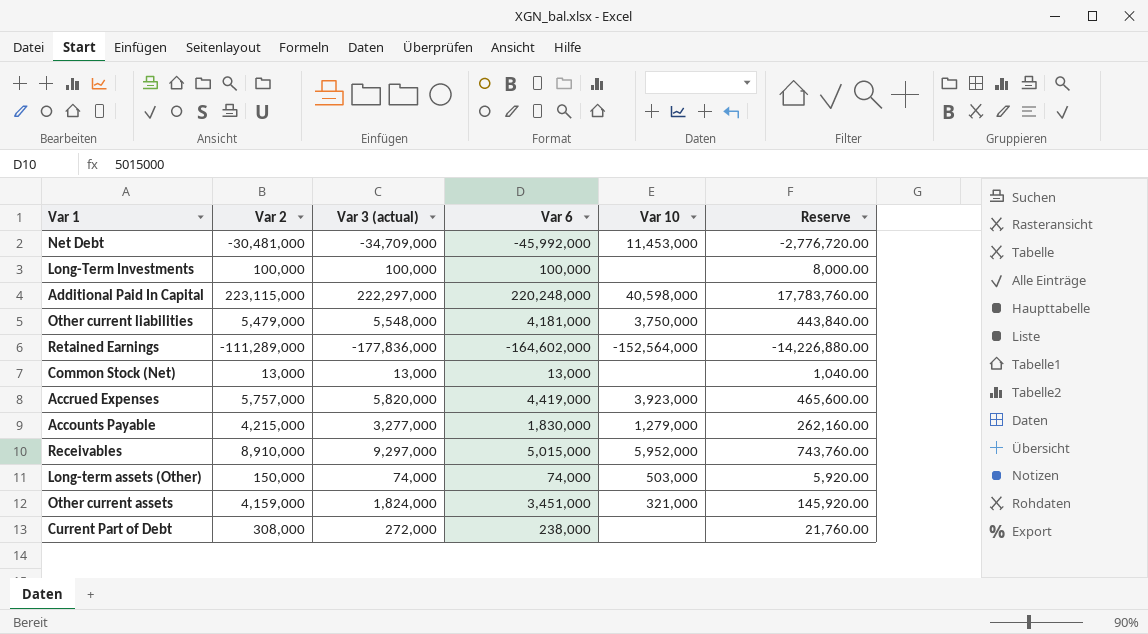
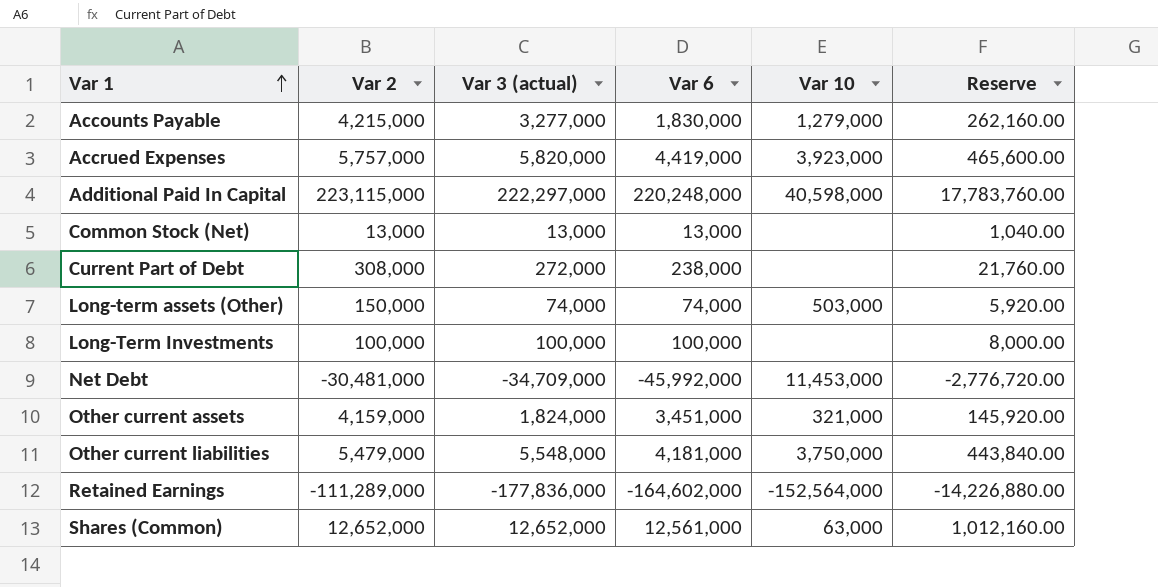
row order: none -> Var 1 ascending
row Receivables: 8,910,000 | 9,297,000 | 5,015,000 | 5,952,000 | 743,760.00 -> none
row Shares (Common): none -> 12,652,000 | 12,652,000 | 12,561,000 | 63,000 | 1,012,160.00

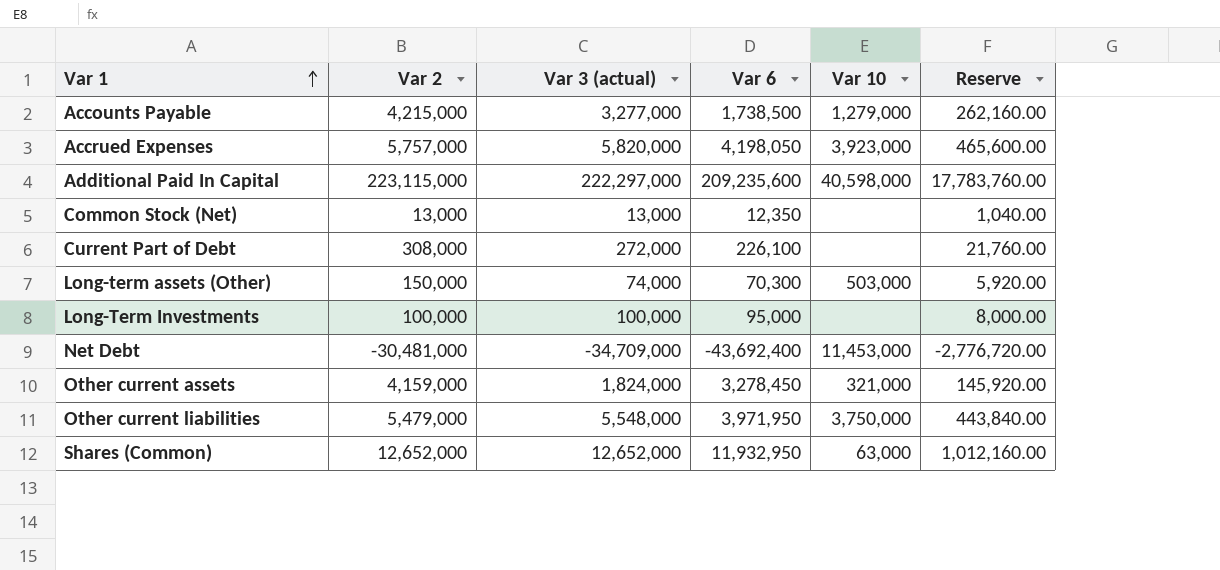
row Retained Earnings: -111,289,000 | -177,836,000 | -164,602,000 | -152,564,000 | -14,226,880.00 -> none
Accounts Payable | Var 6: 1,830,000 -> 1,738,500
Accrued Expenses | Var 6: 4,419,000 -> 4,198,050
Additional Paid In Capital | Var 6: 220,248,000 -> 209,235,600
Common Stock (Net) | Var 6: 13,000 -> 12,350
Current Part of Debt | Var 6: 238,000 -> 226,100
Long-term assets (Other) | Var 6: 74,000 -> 70,300
Long-Term Investments | Var 6: 100,000 -> 95,000
Net Debt | Var 6: -45,992,000 -> -43,692,400
Other current assets | Var 6: 3,451,000 -> 3,278,450
Other current liabilities | Var 6: 4,181,000 -> 3,971,950
Shares (Common) | Var 6: 12,561,000 -> 11,932,950

